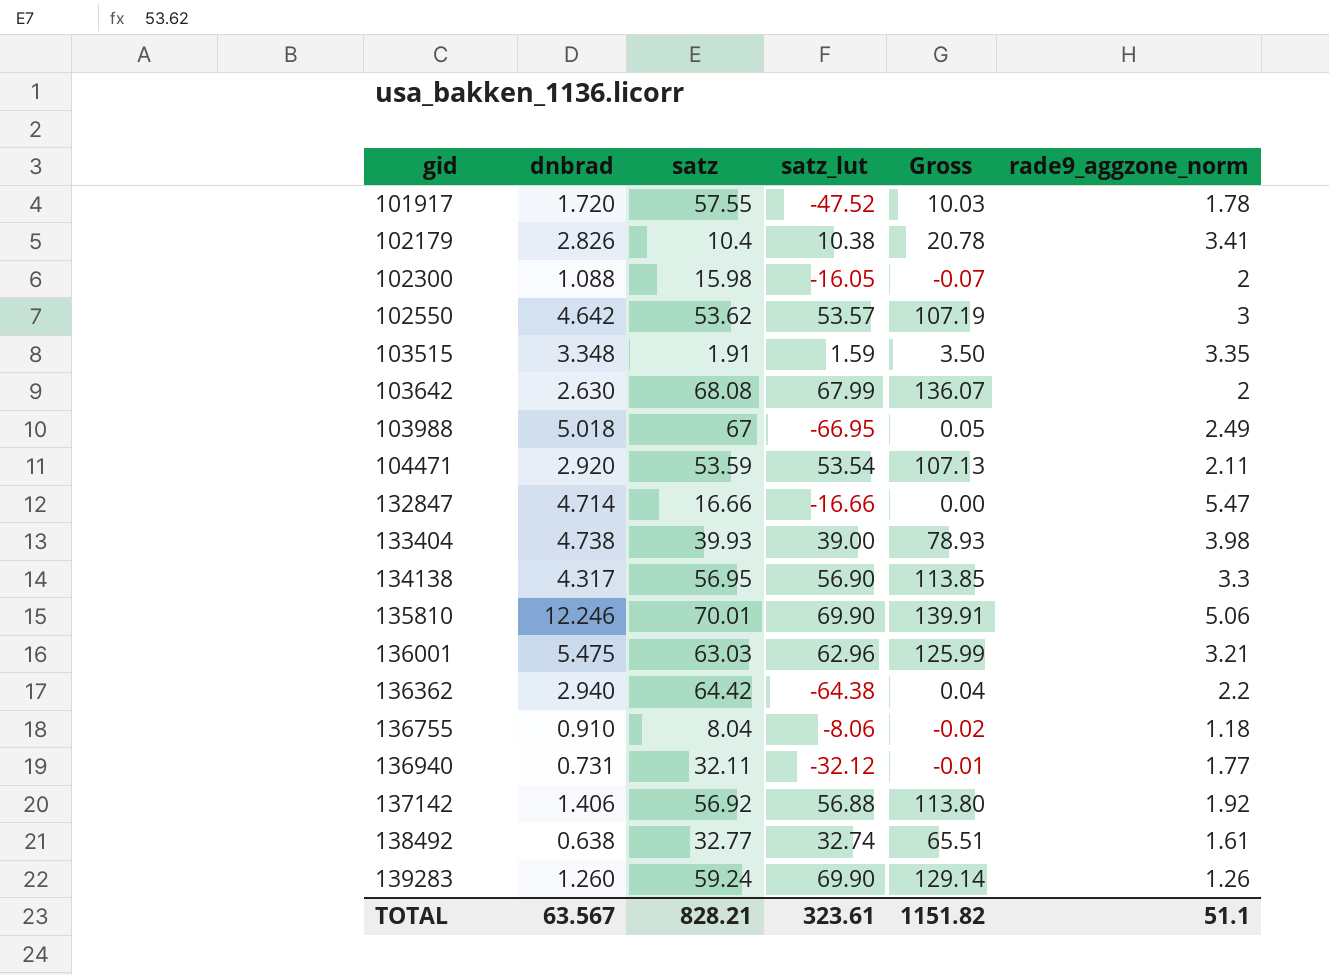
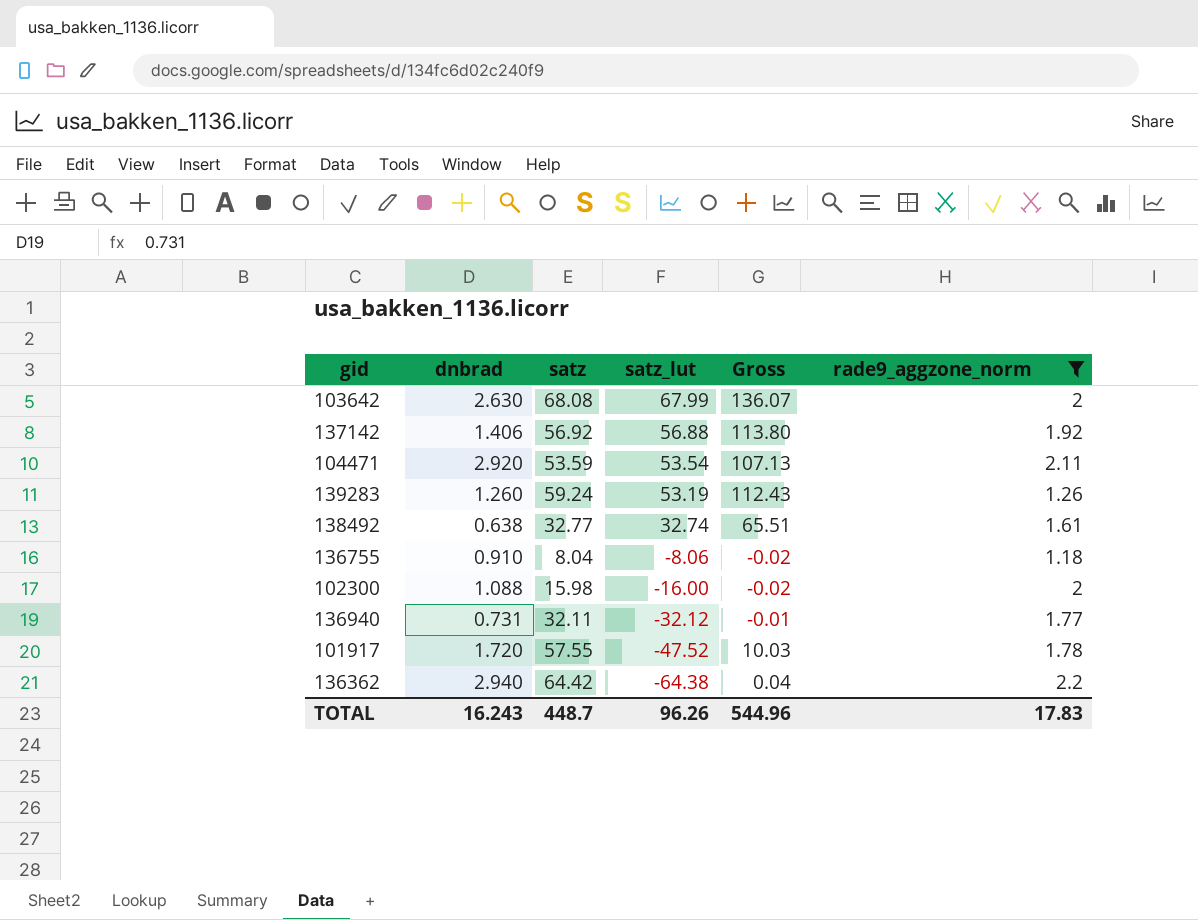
filter: none -> rade9_aggzone_norm <= 2.2
row order: gid ascending -> satz_lut descending
139283 | satz_lut: 69.90 -> 53.19
139283 | Gross: 129.14 -> 112.43
102300 | satz_lut: -16.05 -> -16.00
102300 | Gross: -0.07 -> -0.02
TOTAL | dnbrad: 63.567 -> 16.243
TOTAL | satz: 828.21 -> 448.7
TOTAL | satz_lut: 323.61 -> 96.26
TOTAL | Gross: 1151.82 -> 544.96
TOTAL | rade9_aggzone_norm: 51.1 -> 17.83

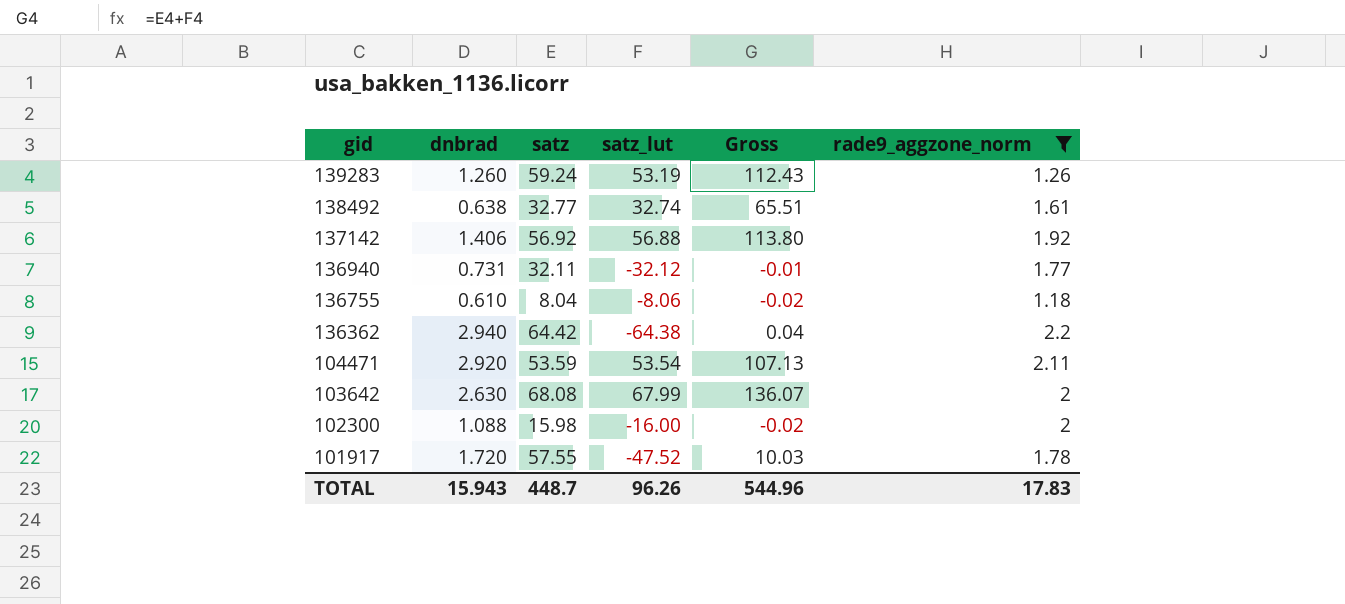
row order: satz_lut descending -> gid descending
136755 | dnbrad: 0.910 -> 0.610
TOTAL | dnbrad: 16.243 -> 15.943

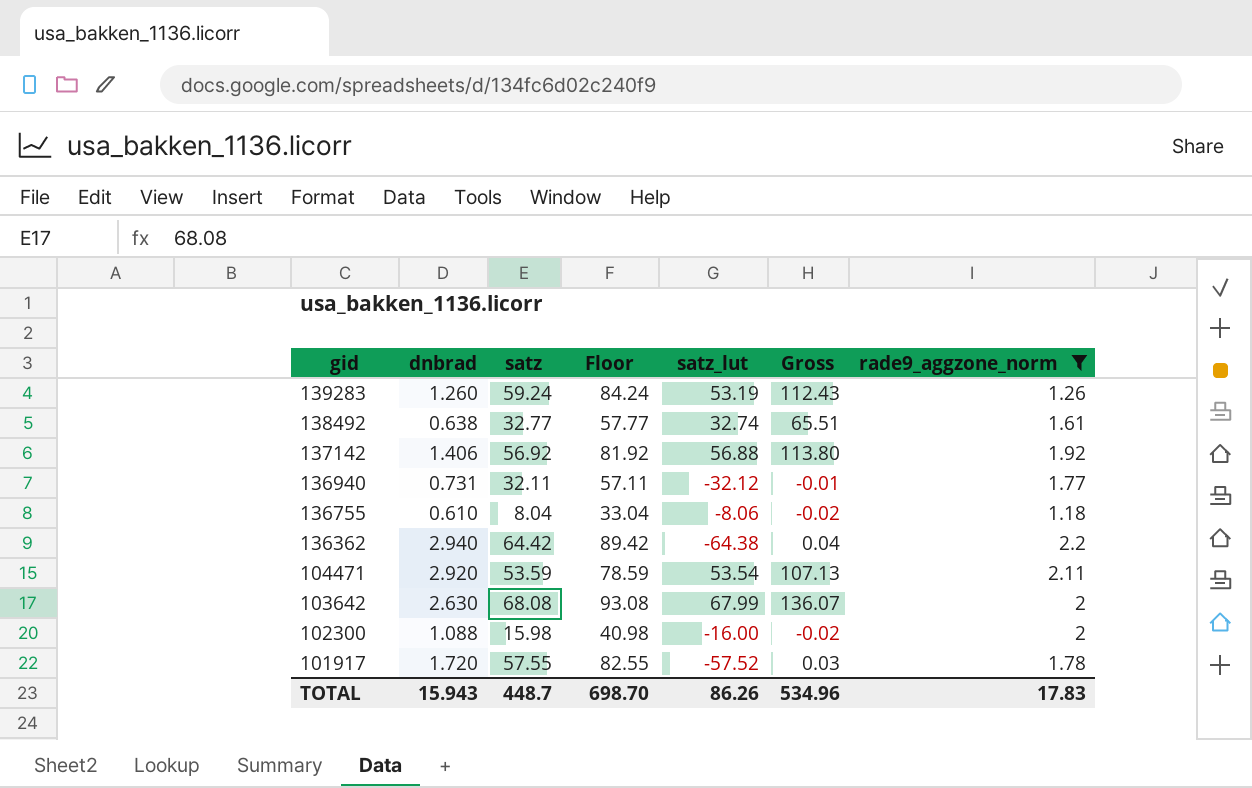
column Floor | formula: none -> [satz] + 25
101917 | satz_lut: -47.52 -> -57.52
101917 | Gross: 10.03 -> 0.03
TOTAL | satz_lut: 96.26 -> 86.26
TOTAL | Gross: 544.96 -> 534.96

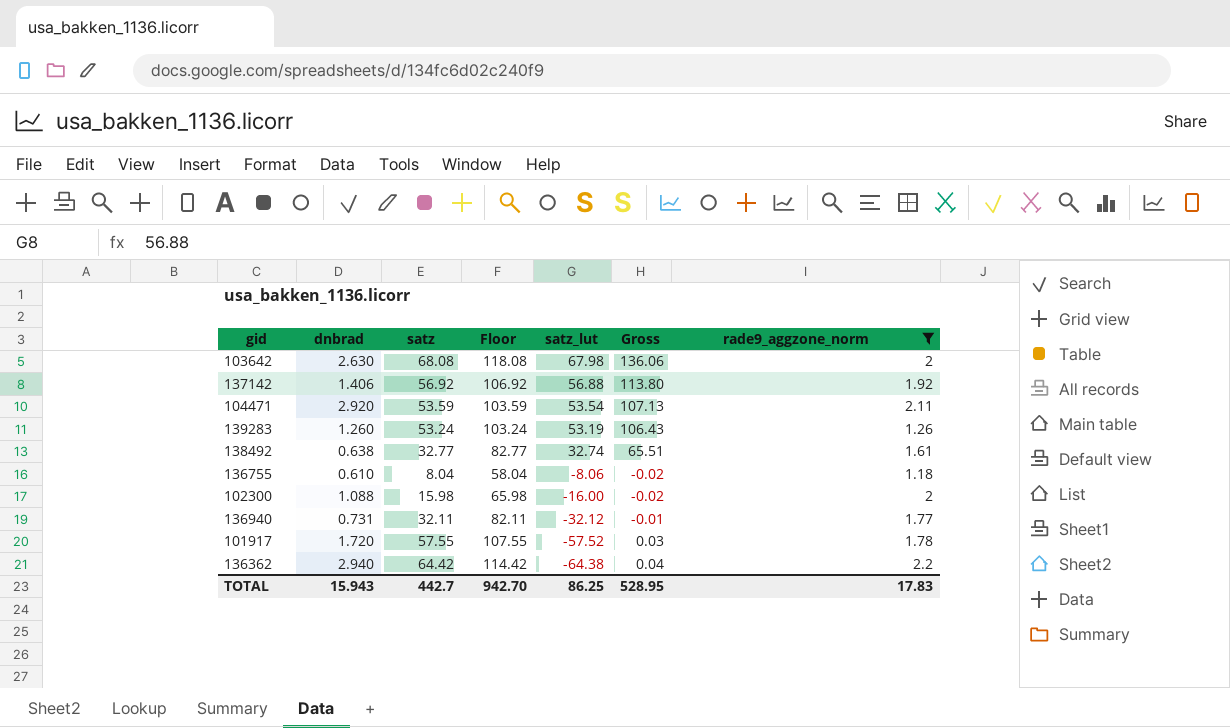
row order: gid descending -> satz_lut descending
column Floor | formula: [satz] + 25 -> [satz] + 50
103642 | satz_lut: 67.99 -> 67.98
103642 | Gross: 136.07 -> 136.06
139283 | satz: 59.24 -> 53.24
139283 | Gross: 112.43 -> 106.43
TOTAL | satz: 448.7 -> 442.7
TOTAL | Floor: 698.70 -> 942.70
TOTAL | satz_lut: 86.26 -> 86.25
TOTAL | Gross: 534.96 -> 528.95

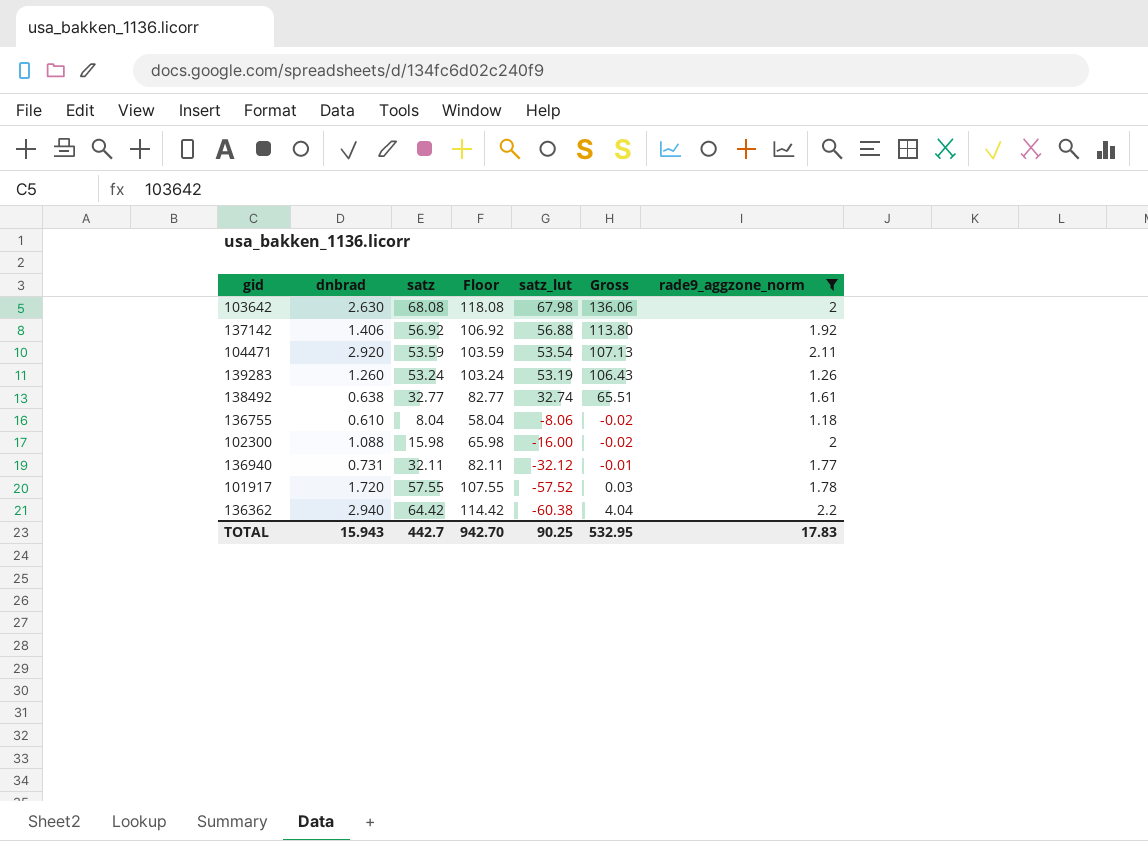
136362 | satz_lut: -64.38 -> -60.38
136362 | Gross: 0.04 -> 4.04
TOTAL | satz_lut: 86.25 -> 90.25
TOTAL | Gross: 528.95 -> 532.95

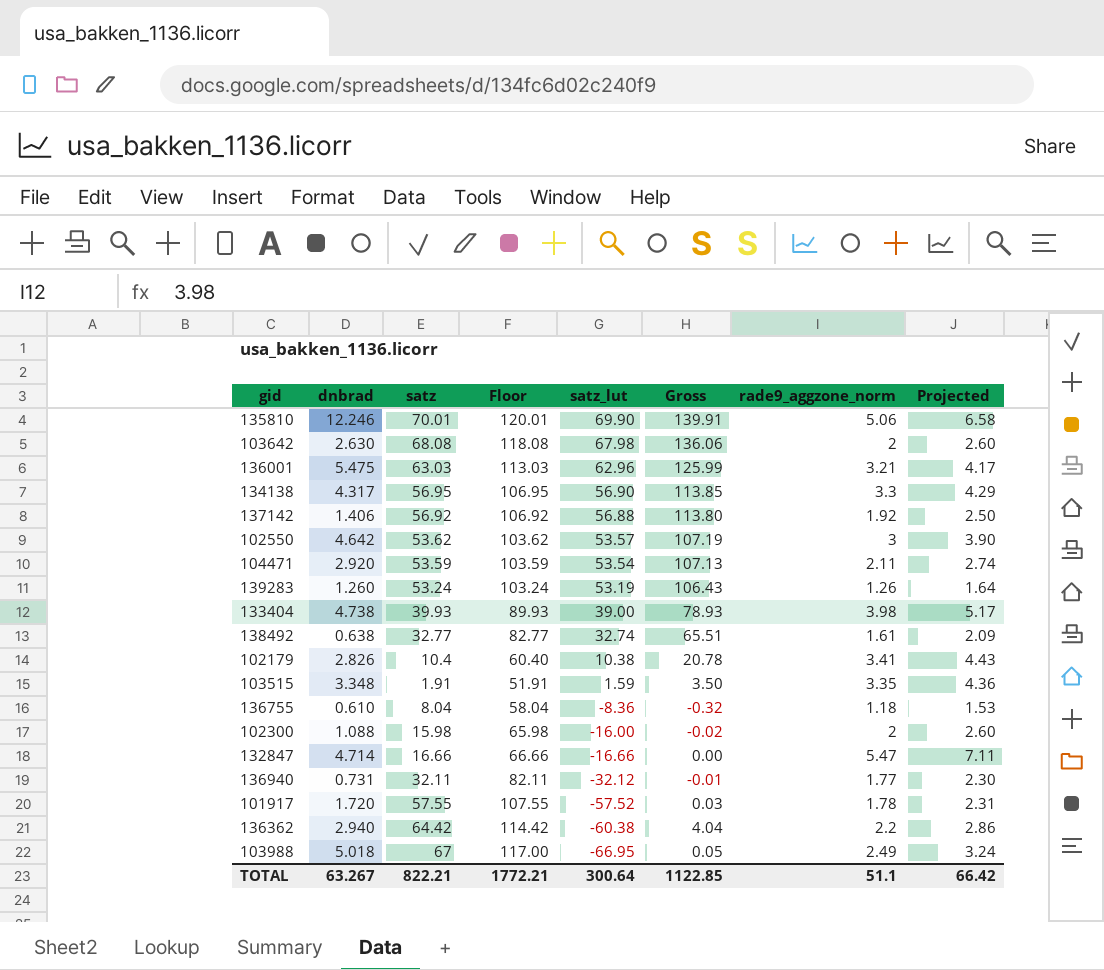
filter: rade9_aggzone_norm <= 2.2 -> none
column Projected | formula: none -> [rade9_aggzone_norm] * 1.3
136755 | satz_lut: -8.06 -> -8.36
136755 | Gross: -0.02 -> -0.32
TOTAL | dnbrad: 15.943 -> 63.267
TOTAL | satz: 442.7 -> 822.21
TOTAL | Floor: 942.70 -> 1772.21
TOTAL | satz_lut: 90.25 -> 300.64
TOTAL | Gross: 532.95 -> 1122.85
TOTAL | rade9_aggzone_norm: 17.83 -> 51.1

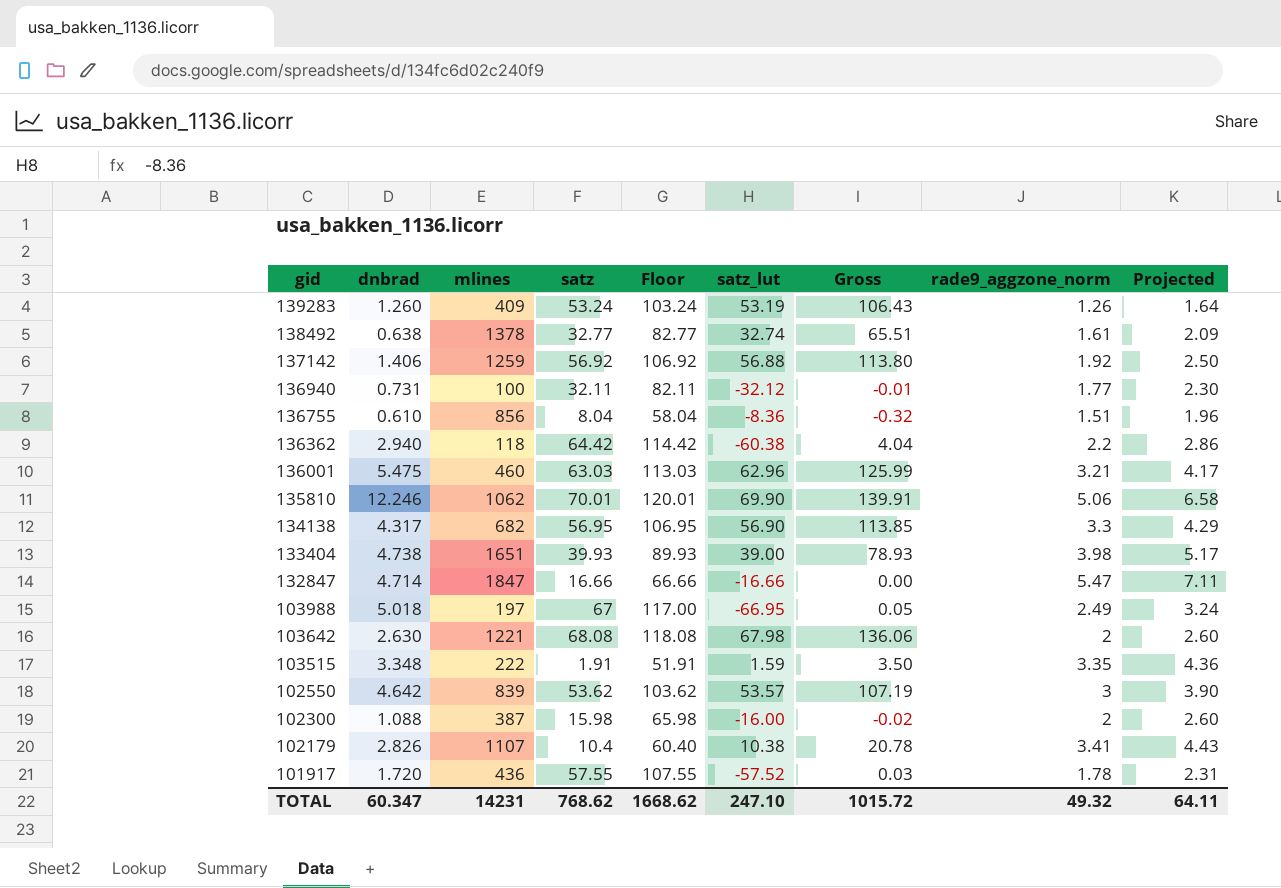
row order: satz_lut descending -> gid descending
column mlines | position: none -> 3
row 104471: 2.920 | 53.59 | 103.59 | 53.54 | 107.13 | 2.11 | 2.74 -> none
136755 | rade9_aggzone_norm: 1.18 -> 1.51
136755 | Projected: 1.53 -> 1.96
TOTAL | dnbrad: 63.267 -> 60.347
TOTAL | satz: 822.21 -> 768.62
TOTAL | Floor: 1772.21 -> 1668.62
TOTAL | satz_lut: 300.64 -> 247.10
TOTAL | Gross: 1122.85 -> 1015.72
TOTAL | rade9_aggzone_norm: 51.1 -> 49.32
TOTAL | Projected: 66.42 -> 64.11

